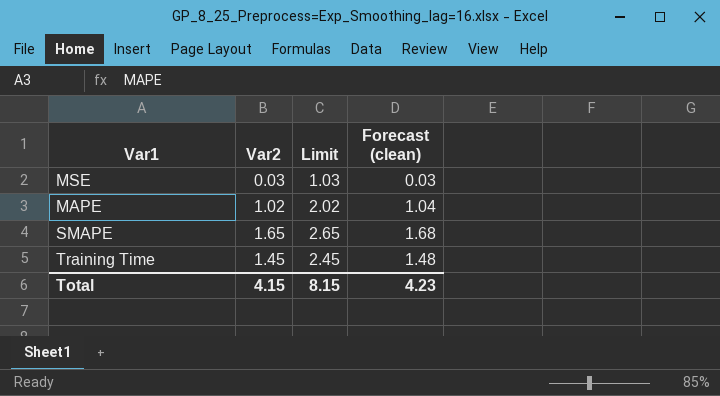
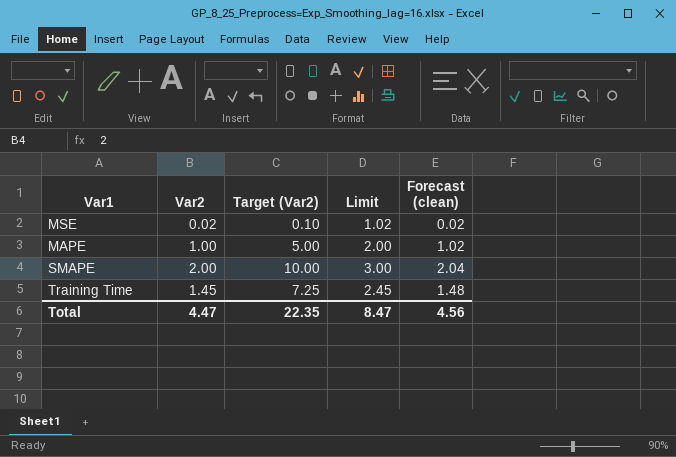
column Target (Var2) | formula: none -> [Var2] * 5
MSE | Var2: 0.03 -> 0.02
MSE | Limit: 1.03 -> 1.02
MSE | Forecast (clean): 0.03 -> 0.02
MAPE | Var2: 1.02 -> 1.00
MAPE | Limit: 2.02 -> 2.00
MAPE | Forecast (clean): 1.04 -> 1.02
SMAPE | Var2: 1.65 -> 2.00
SMAPE | Limit: 2.65 -> 3.00
SMAPE | Forecast (clean): 1.68 -> 2.04
Total | Var2: 4.15 -> 4.47
Total | Limit: 8.15 -> 8.47
Total | Forecast (clean): 4.23 -> 4.56

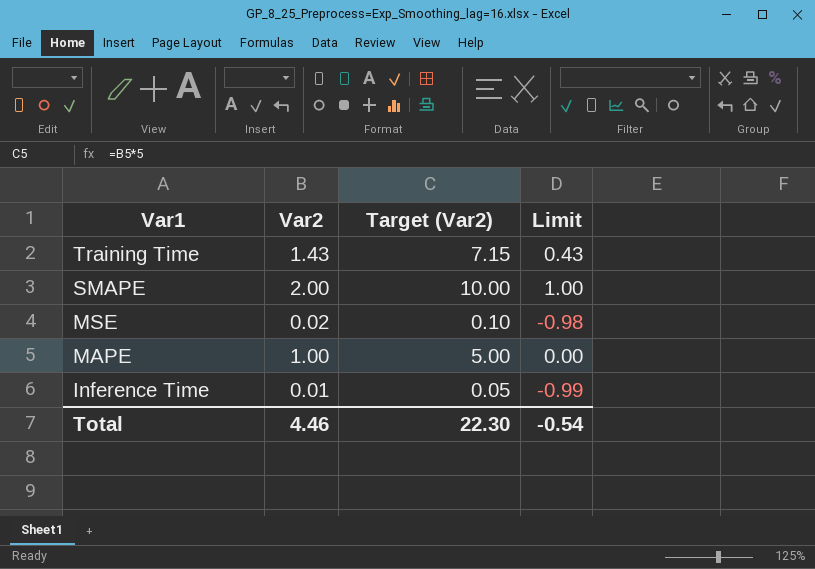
row order: none -> Var1 descending
column Forecast (clean) | formula: [Var2] * 1.02 -> none
column Limit | formula: [Var2] + 1 -> [Var2] - 1
Training Time | Var2: 1.45 -> 1.43
Training Time | Target (Var2): 7.25 -> 7.15
row Inference Time: none -> 0.01 | 0.05 | -0.99
Total | Var2: 4.47 -> 4.46
Total | Target (Var2): 22.35 -> 22.30
Total | Limit: 8.47 -> -0.54

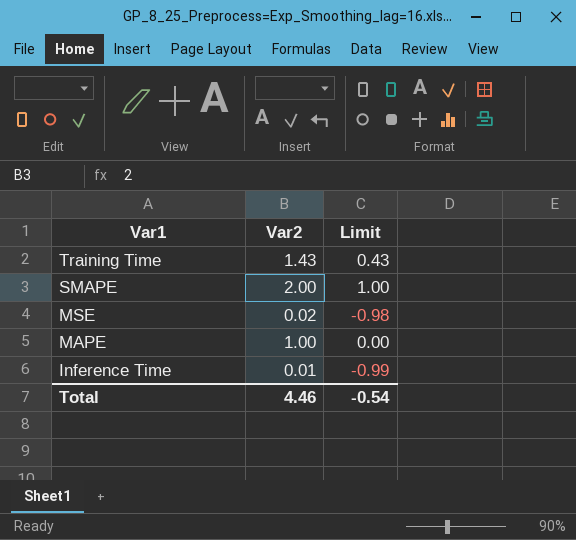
column Target (Var2) | formula: [Var2] * 5 -> none

